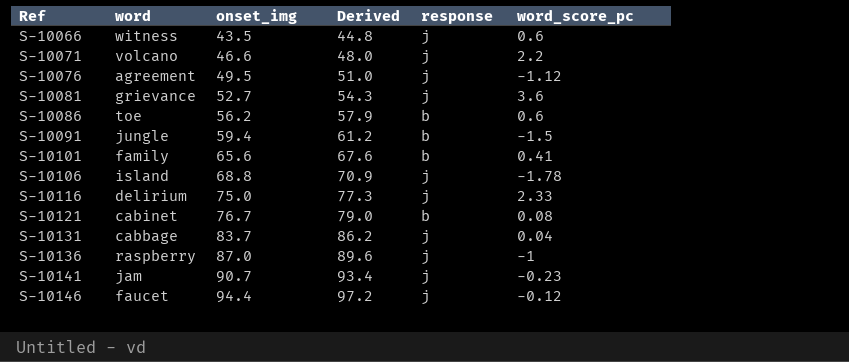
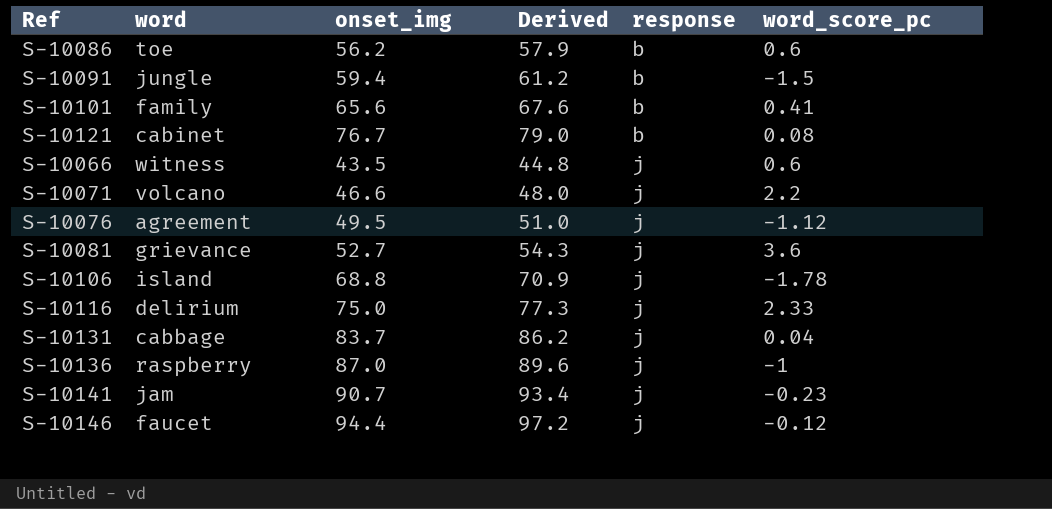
row order: Ref ascending -> response ascending

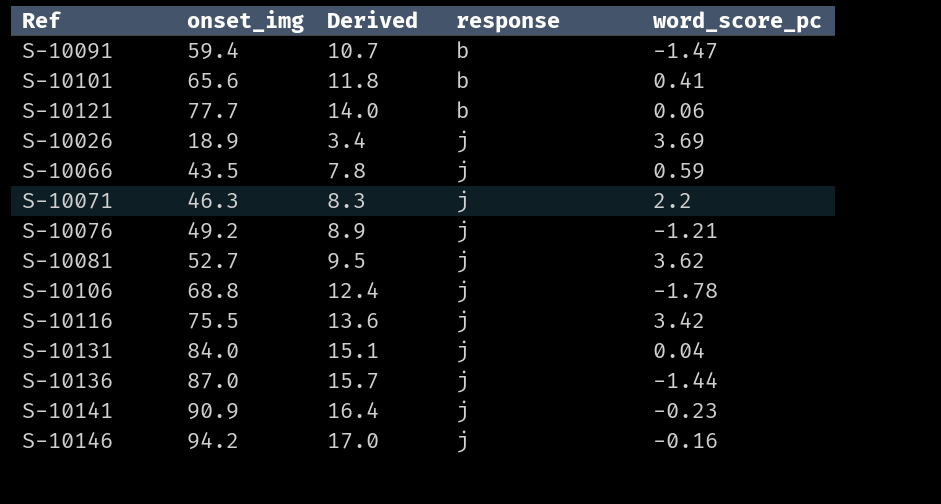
column word | position: 2 -> none
column Derived | formula: [onset_img] * 1.03 -> [onset_img] * 0.18
row S-10086: toe | 56.2 | 57.9 | b | 0.6 -> none
S-10091 | word_score_pc: -1.5 -> -1.47
S-10121 | onset_img: 76.7 -> 77.7
S-10121 | word_score_pc: 0.08 -> 0.06
row S-10026: none -> 18.9 | 3.4 | j | 3.69
S-10066 | word_score_pc: 0.6 -> 0.59
S-10071 | onset_img: 46.6 -> 46.3
S-10076 | onset_img: 49.5 -> 49.2
S-10076 | word_score_pc: -1.12 -> -1.21
S-10081 | word_score_pc: 3.6 -> 3.62
S-10116 | onset_img: 75.0 -> 75.5
S-10116 | word_score_pc: 2.33 -> 3.42
S-10131 | onset_img: 83.7 -> 84.0
S-10136 | word_score_pc: -1 -> -1.44
S-10141 | onset_img: 90.7 -> 90.9
S-10146 | onset_img: 94.4 -> 94.2
S-10146 | word_score_pc: -0.12 -> -0.16

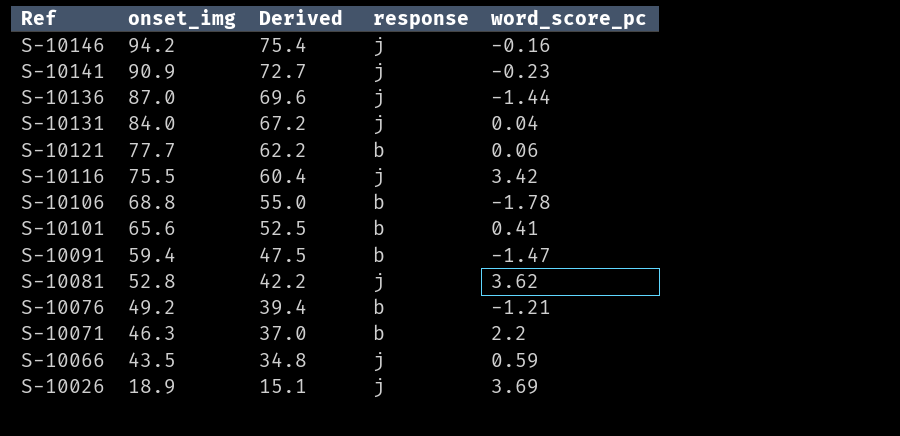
row order: response ascending -> Ref descending
column Derived | formula: [onset_img] * 0.18 -> [onset_img] * 0.8
S-10106 | response: j -> b
S-10081 | onset_img: 52.7 -> 52.8
S-10076 | response: j -> b
S-10071 | response: j -> b

